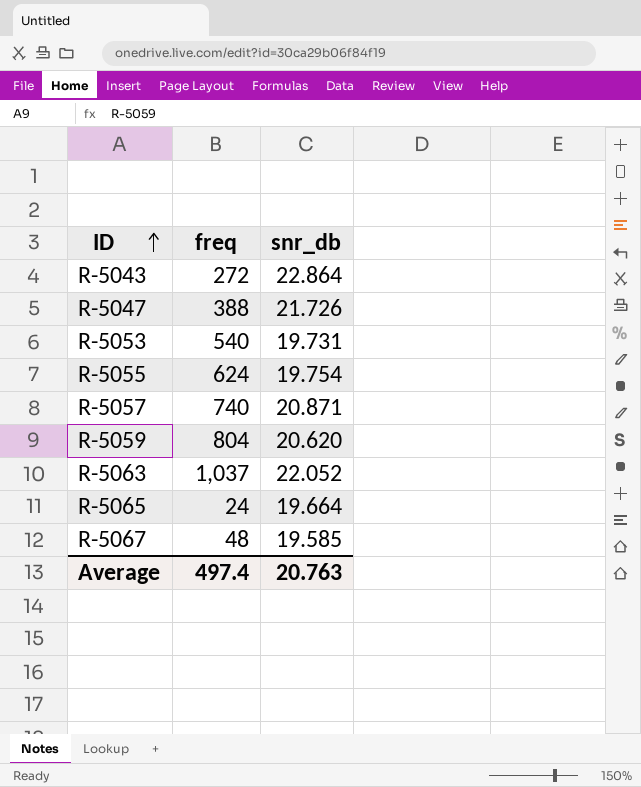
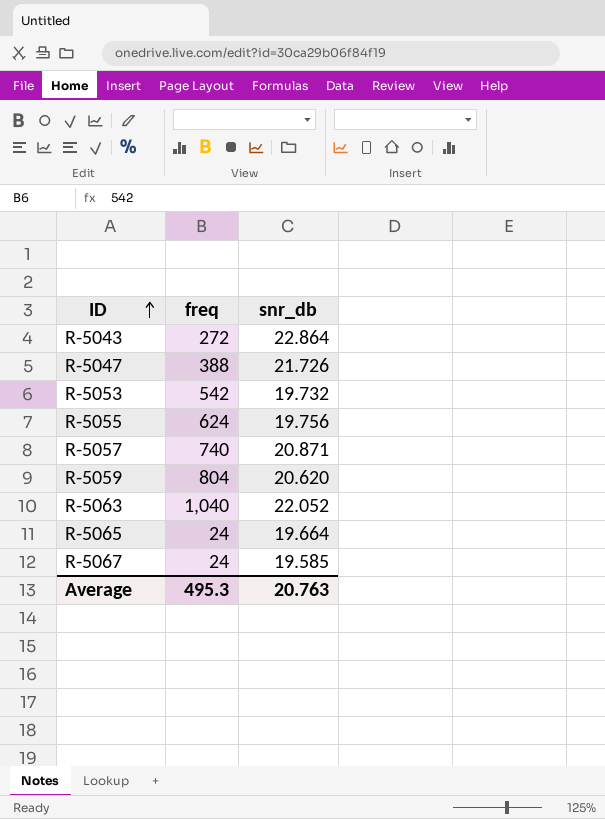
R-5053 | freq: 540 -> 542
R-5053 | snr_db: 19.731 -> 19.732
R-5055 | snr_db: 19.754 -> 19.756
R-5063 | freq: 1,037 -> 1,040
R-5067 | freq: 48 -> 24
Average | freq: 497.4 -> 495.3

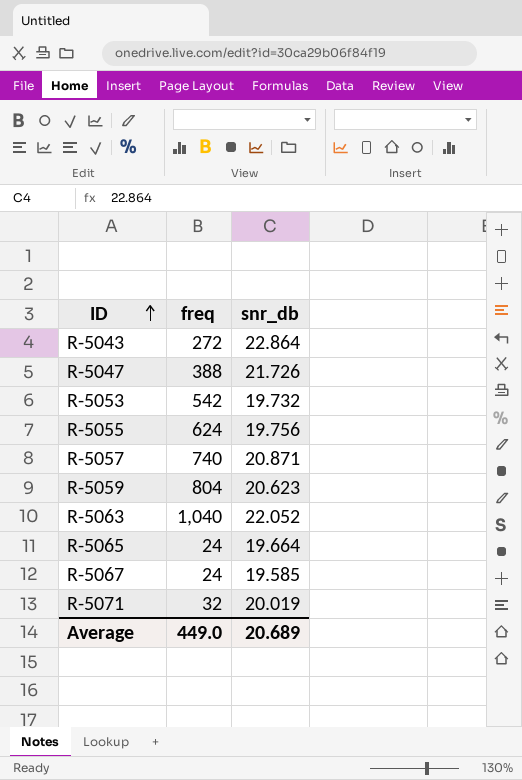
R-5059 | snr_db: 20.620 -> 20.623
row R-5071: none -> 32 | 20.019
Average | freq: 495.3 -> 449.0
Average | snr_db: 20.763 -> 20.689

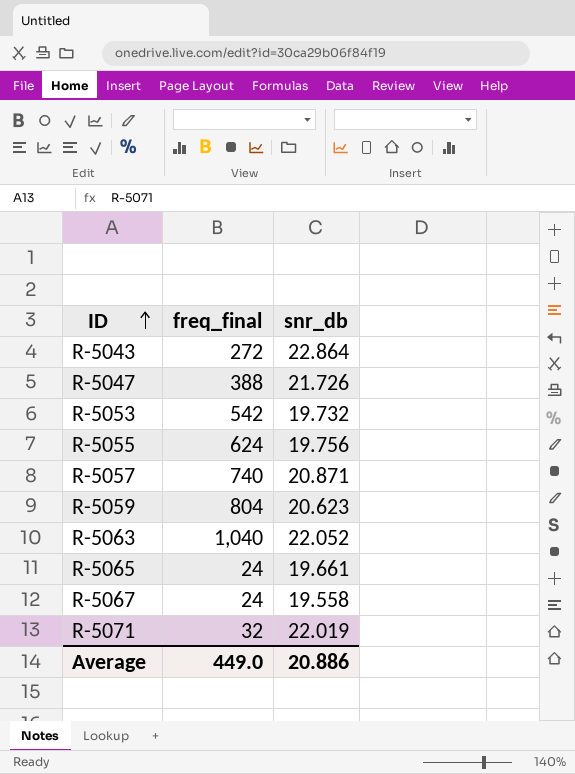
column name: freq -> freq_final
R-5065 | snr_db: 19.664 -> 19.661
R-5067 | snr_db: 19.585 -> 19.558
R-5071 | snr_db: 20.019 -> 22.019
Average | snr_db: 20.689 -> 20.886

